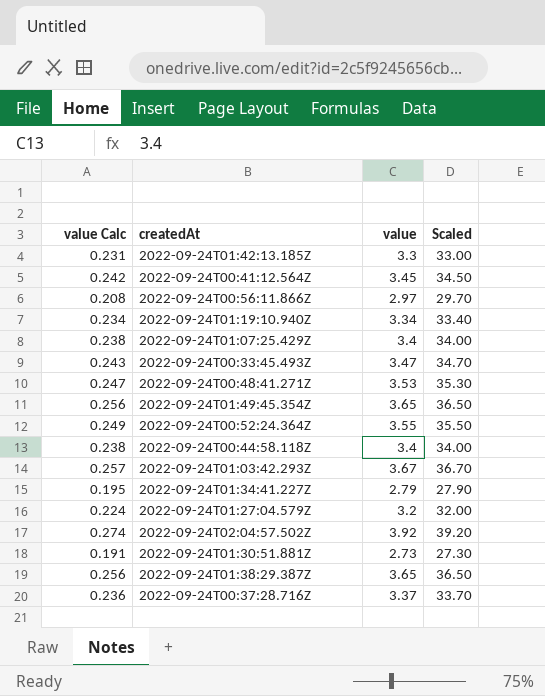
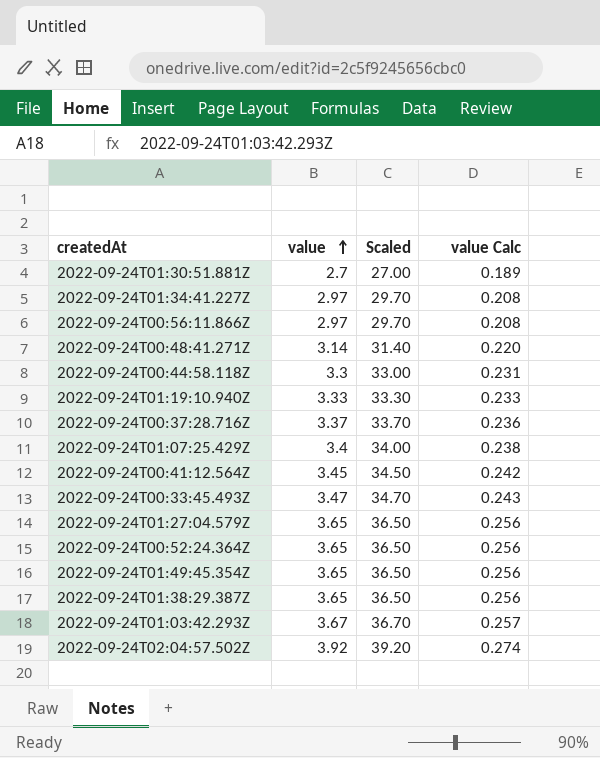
row order: none -> value ascending
column value Calc | position: 1 -> 4
row 2022-09-24T01:42:13.185Z: 0.231 | 3.3 | 33.00 -> none
2022-09-24T01:30:51.881Z | value: 2.73 -> 2.7
2022-09-24T01:30:51.881Z | Scaled: 27.30 -> 27.00
2022-09-24T01:30:51.881Z | value Calc: 0.191 -> 0.189
2022-09-24T01:34:41.227Z | value: 2.79 -> 2.97
2022-09-24T01:34:41.227Z | Scaled: 27.90 -> 29.70
2022-09-24T01:34:41.227Z | value Calc: 0.195 -> 0.208
2022-09-24T00:48:41.271Z | value: 3.53 -> 3.14
2022-09-24T00:48:41.271Z | Scaled: 35.30 -> 31.40
2022-09-24T00:48:41.271Z | value Calc: 0.247 -> 0.220
2022-09-24T00:44:58.118Z | value: 3.4 -> 3.3
2022-09-24T00:44:58.118Z | Scaled: 34.00 -> 33.00
2022-09-24T00:44:58.118Z | value Calc: 0.238 -> 0.231
2022-09-24T01:19:10.940Z | value: 3.34 -> 3.33
2022-09-24T01:19:10.940Z | Scaled: 33.40 -> 33.30
2022-09-24T01:19:10.940Z | value Calc: 0.234 -> 0.233
2022-09-24T01:27:04.579Z | value: 3.2 -> 3.65
2022-09-24T01:27:04.579Z | Scaled: 32.00 -> 36.50
2022-09-24T01:27:04.579Z | value Calc: 0.224 -> 0.256
2022-09-24T00:52:24.364Z | value: 3.55 -> 3.65
2022-09-24T00:52:24.364Z | Scaled: 35.50 -> 36.50
2022-09-24T00:52:24.364Z | value Calc: 0.249 -> 0.256

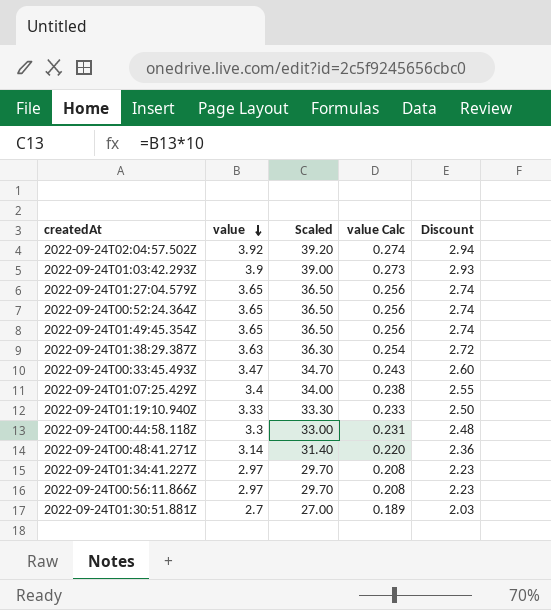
row order: value ascending -> value descending
column Discount | formula: none -> [value] * 0.75
row 2022-09-24T00:37:28.716Z: 3.37 | 33.70 | 0.236 -> none
row 2022-09-24T00:41:12.564Z: 3.45 | 34.50 | 0.242 -> none
2022-09-24T01:03:42.293Z | value: 3.67 -> 3.9
2022-09-24T01:03:42.293Z | Scaled: 36.70 -> 39.00
2022-09-24T01:03:42.293Z | value Calc: 0.257 -> 0.273
2022-09-24T01:38:29.387Z | value: 3.65 -> 3.63
2022-09-24T01:38:29.387Z | Scaled: 36.50 -> 36.30
2022-09-24T01:38:29.387Z | value Calc: 0.256 -> 0.254

